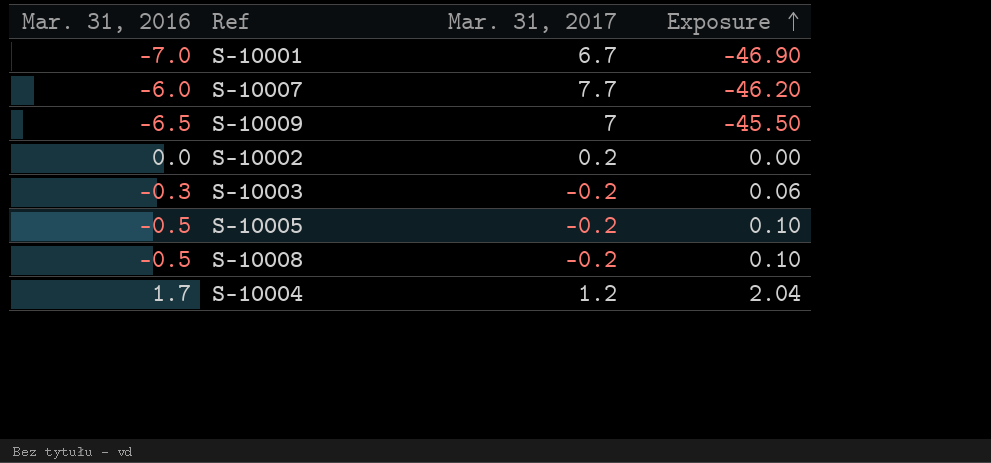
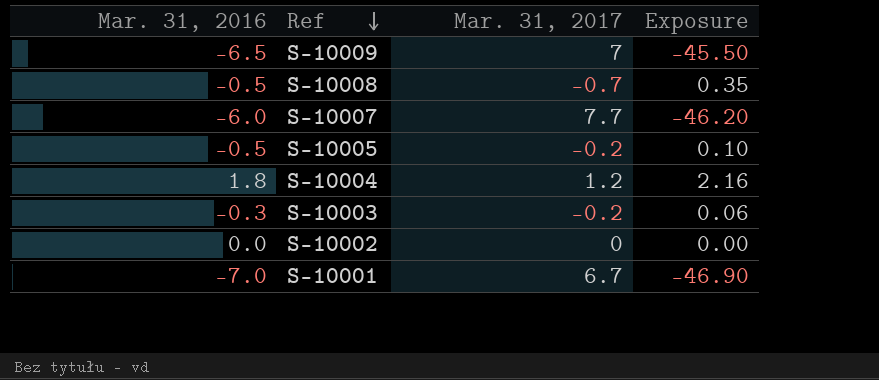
row order: Exposure ascending -> Ref descending
S-10008 | Mar. 31, 2017: -0.2 -> -0.7
S-10008 | Exposure: 0.10 -> 0.35
S-10004 | Mar. 31, 2016: 1.7 -> 1.8
S-10004 | Exposure: 2.04 -> 2.16
S-10002 | Mar. 31, 2017: 0.2 -> 0

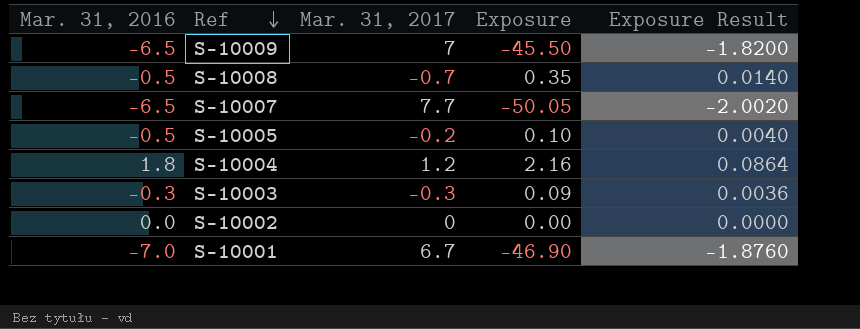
column Exposure Result | formula: none -> [Exposure] * 0.04
S-10007 | Mar. 31, 2016: -6.0 -> -6.5
S-10007 | Exposure: -46.20 -> -50.05
S-10003 | Mar. 31, 2017: -0.2 -> -0.3
S-10003 | Exposure: 0.06 -> 0.09

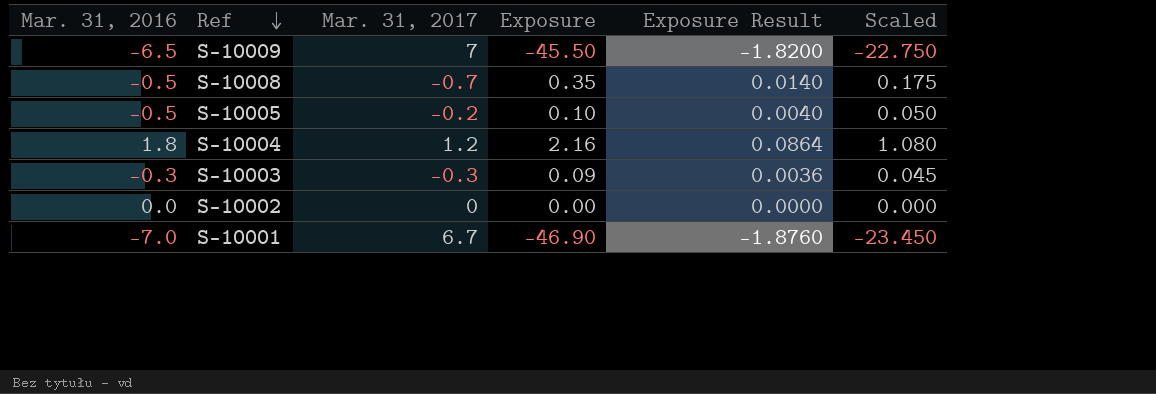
column Scaled | formula: none -> [Exposure] * 0.5
row S-10007: -6.5 | 7.7 | -50.05 | -2.0020 -> none

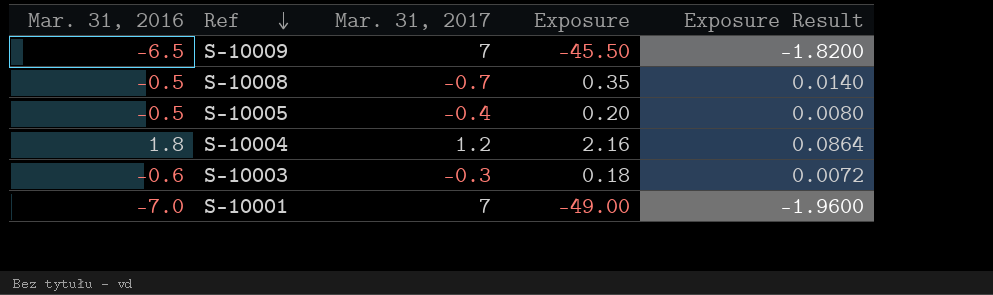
column Scaled | formula: [Exposure] * 0.5 -> none
row S-10002: 0.0 | 0 | 0.00 | 0.0000 | 0.000 -> none
S-10005 | Mar. 31, 2017: -0.2 -> -0.4
S-10005 | Exposure: 0.10 -> 0.20
S-10005 | Exposure Result: 0.0040 -> 0.0080
S-10003 | Mar. 31, 2016: -0.3 -> -0.6
S-10003 | Exposure: 0.09 -> 0.18
S-10003 | Exposure Result: 0.0036 -> 0.0072
S-10001 | Mar. 31, 2017: 6.7 -> 7
S-10001 | Exposure: -46.90 -> -49.00
S-10001 | Exposure Result: -1.8760 -> -1.9600

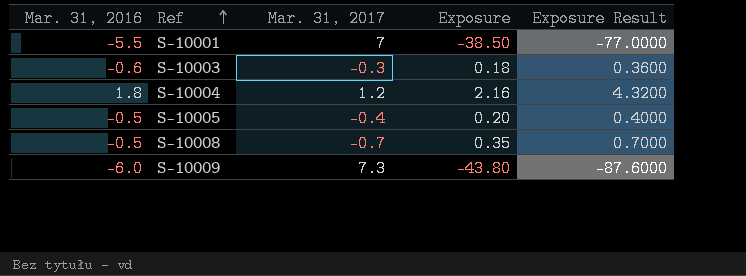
row order: Ref descending -> Ref ascending
column Exposure Result | formula: [Exposure] * 0.04 -> [Exposure] * 2
S-10001 | Mar. 31, 2016: -7.0 -> -5.5
S-10001 | Exposure: -49.00 -> -38.50
S-10009 | Mar. 31, 2016: -6.5 -> -6.0
S-10009 | Mar. 31, 2017: 7 -> 7.3
S-10009 | Exposure: -45.50 -> -43.80

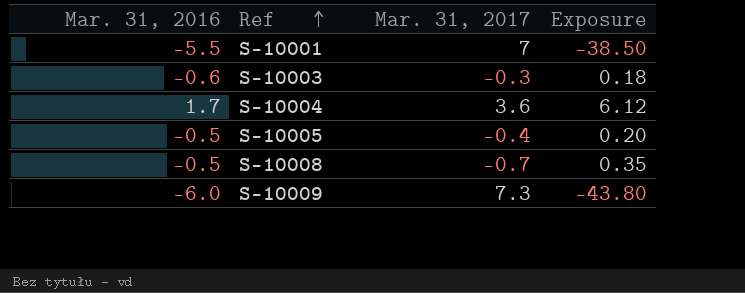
column Exposure Result | formula: [Exposure] * 2 -> none
S-10004 | Mar. 31, 2016: 1.8 -> 1.7
S-10004 | Mar. 31, 2017: 1.2 -> 3.6
S-10004 | Exposure: 2.16 -> 6.12

